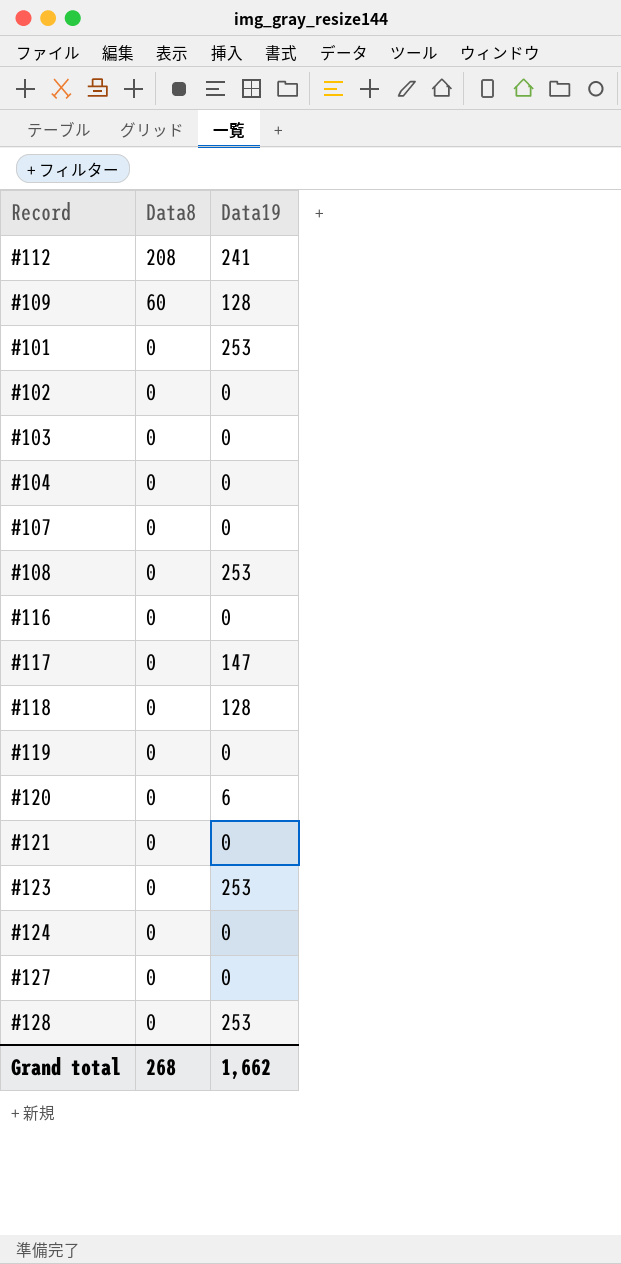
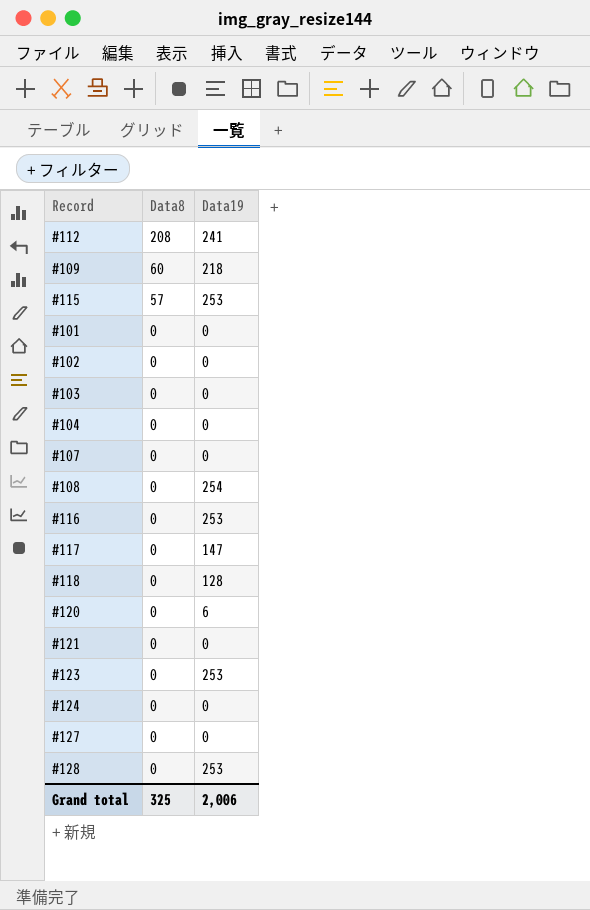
row #119: 0 | 0 -> none
#109 | Data19: 128 -> 218
row #115: none -> 57 | 253
#101 | Data19: 253 -> 0
#108 | Data19: 253 -> 254
#116 | Data19: 0 -> 253
Grand total | Data8: 268 -> 325
Grand total | Data19: 1,662 -> 2,006

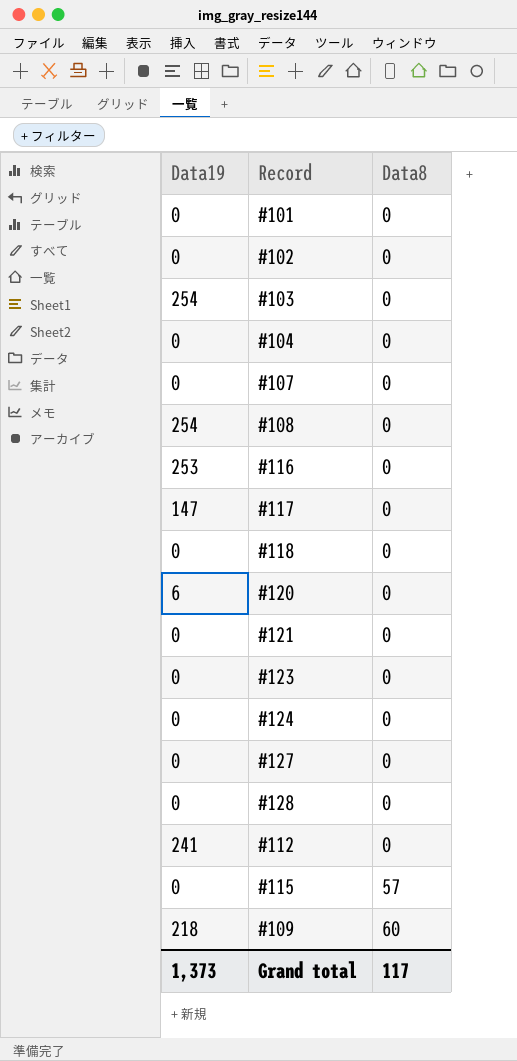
row order: Data8 descending -> Data8 ascending
column Data19 | position: 3 -> 1
#103 | Data19: 0 -> 254
#118 | Data19: 128 -> 0
#123 | Data19: 253 -> 0
#128 | Data19: 253 -> 0
#112 | Data8: 208 -> 0
#115 | Data19: 253 -> 0
Grand total | Data19: 2,006 -> 1,373
Grand total | Data8: 325 -> 117

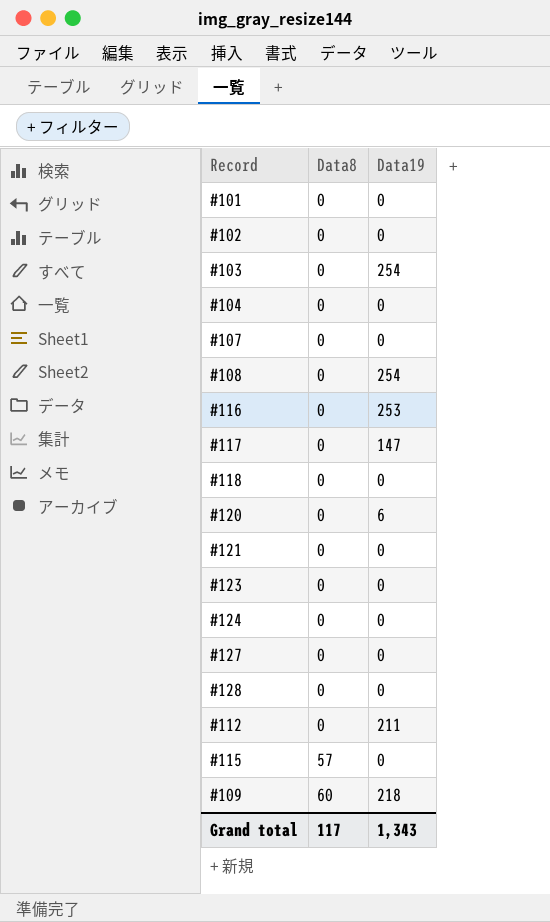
column Data19 | position: 1 -> 3
#112 | Data19: 241 -> 211
Grand total | Data19: 1,373 -> 1,343

